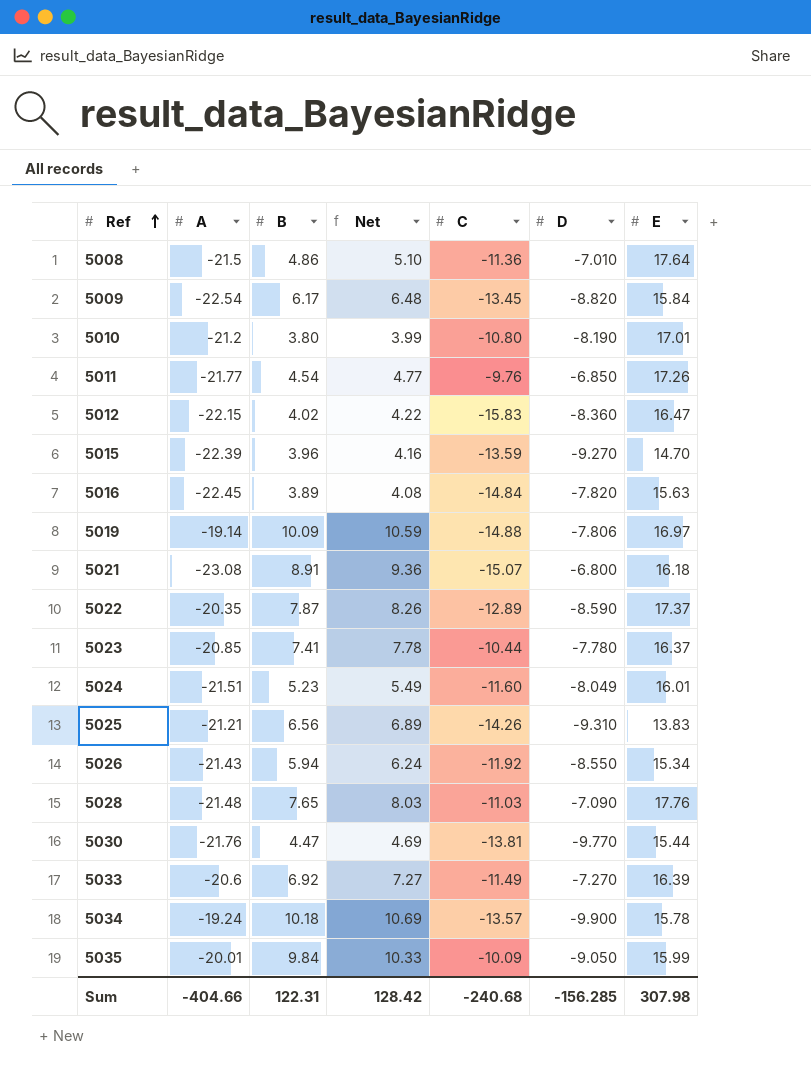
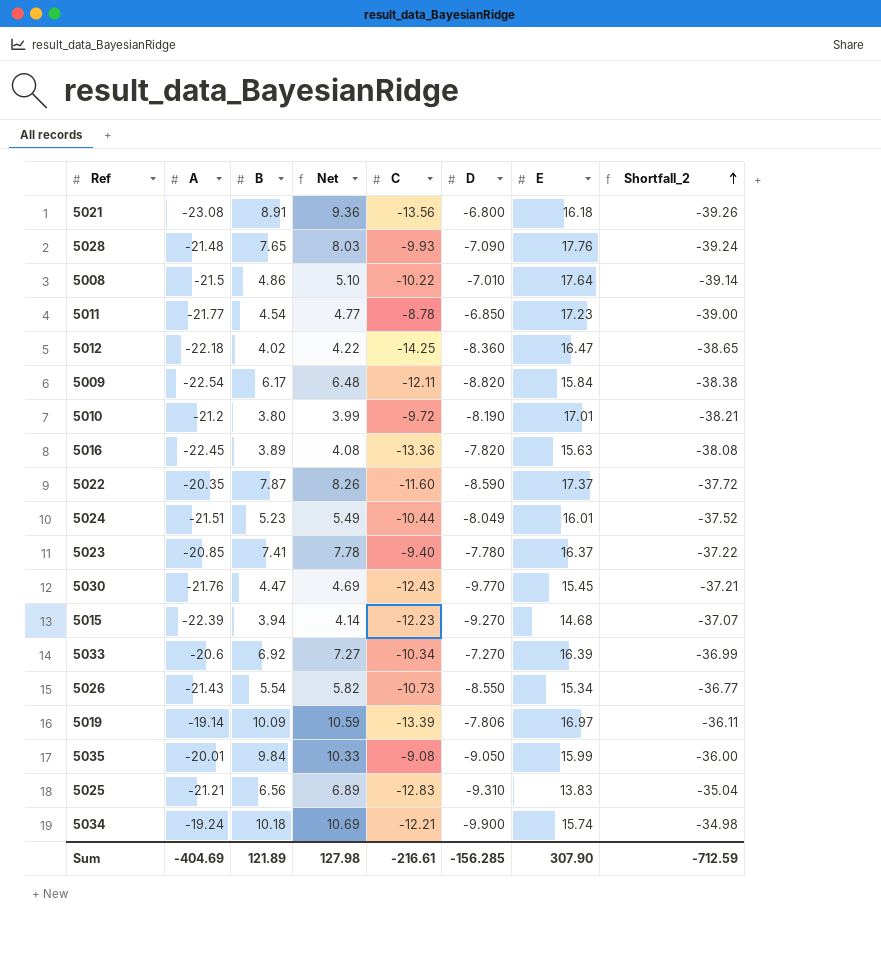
row order: Ref ascending -> Shortfall_2 ascending
column Shortfall_2 | formula: none -> [A] - [E]
5021 | C: -15.07 -> -13.56
5028 | C: -11.03 -> -9.93
5008 | C: -11.36 -> -10.22
5011 | C: -9.76 -> -8.78
5011 | E: 17.26 -> 17.23
5012 | A: -22.15 -> -22.18
5012 | C: -15.83 -> -14.25
5009 | C: -13.45 -> -12.11
5010 | C: -10.80 -> -9.72
5016 | C: -14.84 -> -13.36
5022 | C: -12.89 -> -11.60
5024 | C: -11.60 -> -10.44
5023 | C: -10.44 -> -9.40
5030 | C: -13.81 -> -12.43
5030 | E: 15.44 -> 15.45
5015 | B: 3.96 -> 3.94
5015 | Net: 4.16 -> 4.14
5015 | C: -13.59 -> -12.23
5015 | E: 14.70 -> 14.68
5033 | C: -11.49 -> -10.34
5026 | B: 5.94 -> 5.54
5026 | Net: 6.24 -> 5.82
5026 | C: -11.92 -> -10.73
5019 | C: -14.88 -> -13.39
5035 | C: -10.09 -> -9.08
5025 | C: -14.26 -> -12.83
5034 | C: -13.57 -> -12.21
5034 | E: 15.78 -> 15.74
Sum | A: -404.66 -> -404.69
Sum | B: 122.31 -> 121.89
Sum | Net: 128.42 -> 127.98
Sum | C: -240.68 -> -216.61
Sum | E: 307.98 -> 307.90

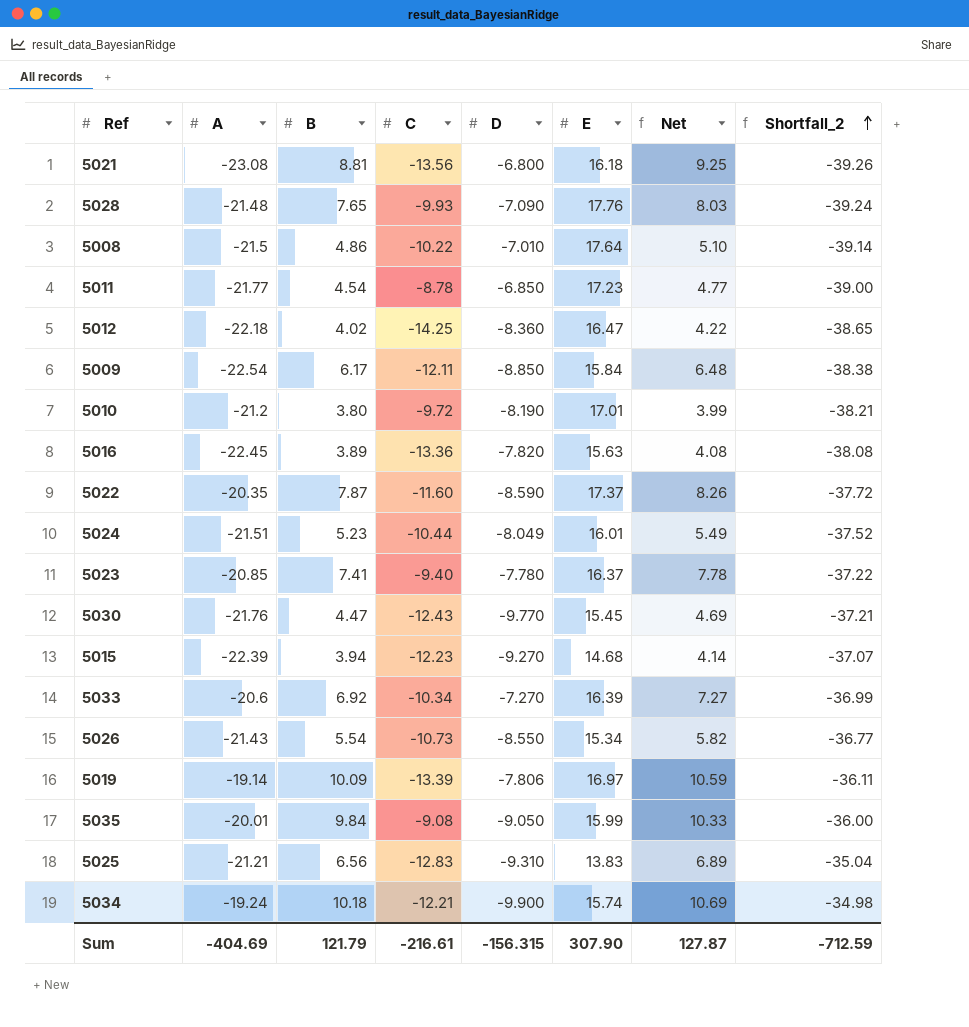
column Net | position: 4 -> 7
5021 | B: 8.91 -> 8.81
5021 | Net: 9.36 -> 9.25
5009 | D: -8.820 -> -8.850
Sum | B: 121.89 -> 121.79
Sum | D: -156.285 -> -156.315
Sum | Net: 127.98 -> 127.87

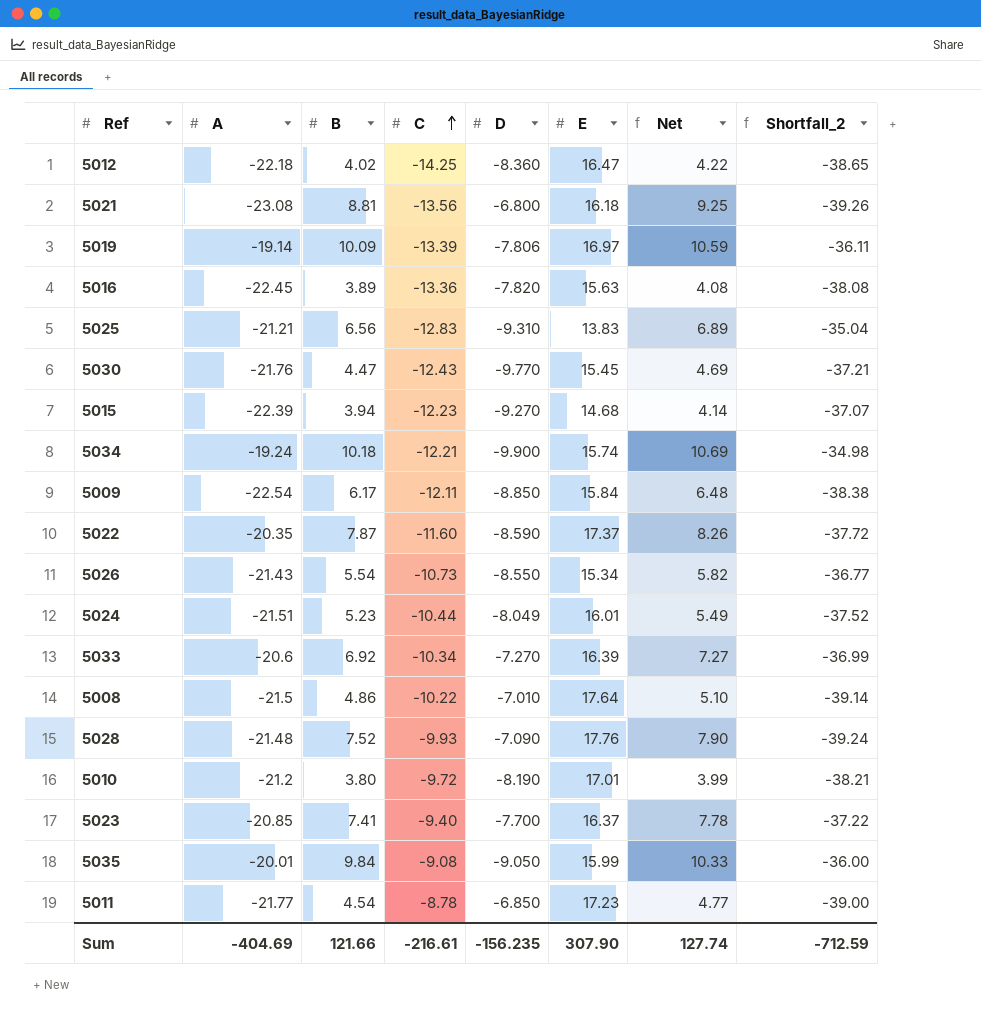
row order: Shortfall_2 ascending -> C ascending
5028 | B: 7.65 -> 7.52
5028 | Net: 8.03 -> 7.90
5023 | D: -7.780 -> -7.700
Sum | B: 121.79 -> 121.66
Sum | D: -156.315 -> -156.235
Sum | Net: 127.87 -> 127.74

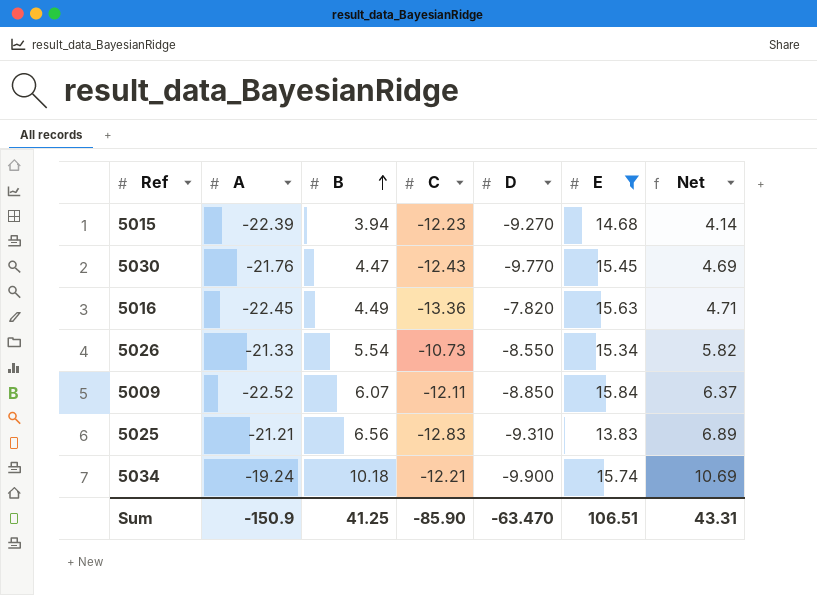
filter: none -> E <= 15.84
row order: C ascending -> B ascending
column Shortfall_2 | formula: [A] - [E] -> none
5016 | B: 3.89 -> 4.49
5016 | Net: 4.08 -> 4.71
5026 | A: -21.43 -> -21.33
5009 | A: -22.54 -> -22.52
5009 | B: 6.17 -> 6.07
5009 | Net: 6.48 -> 6.37
Sum | A: -404.69 -> -150.9
Sum | B: 121.66 -> 41.25
Sum | C: -216.61 -> -85.90
Sum | D: -156.235 -> -63.470
Sum | E: 307.90 -> 106.51
Sum | Net: 127.74 -> 43.31

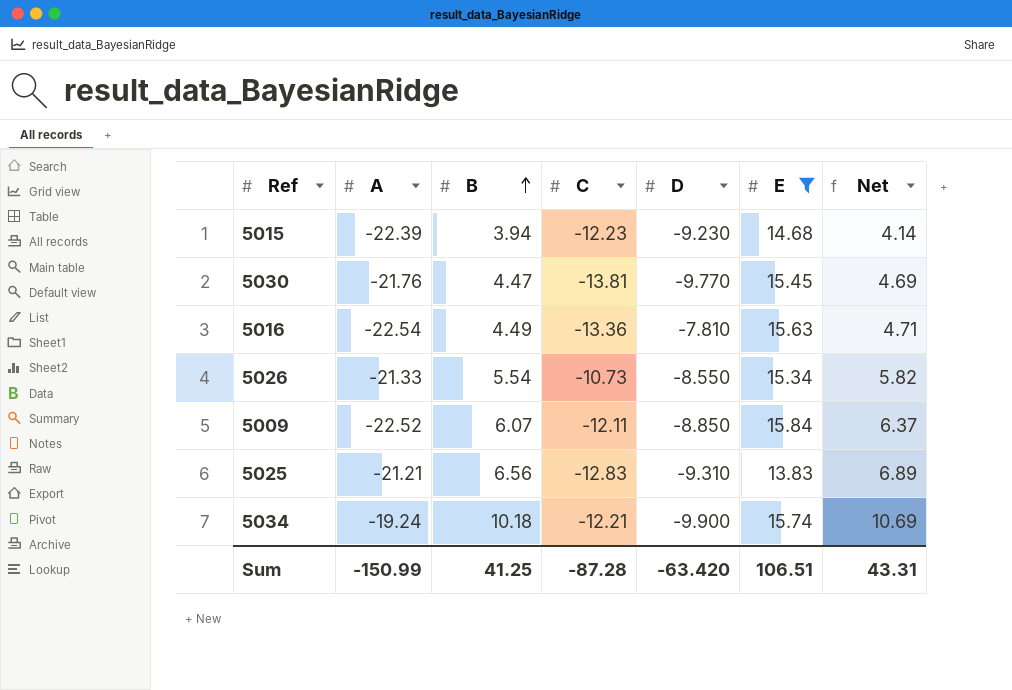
5015 | D: -9.270 -> -9.230
5030 | C: -12.43 -> -13.81
5016 | A: -22.45 -> -22.54
5016 | D: -7.820 -> -7.810
Sum | A: -150.9 -> -150.99
Sum | C: -85.90 -> -87.28
Sum | D: -63.470 -> -63.420

